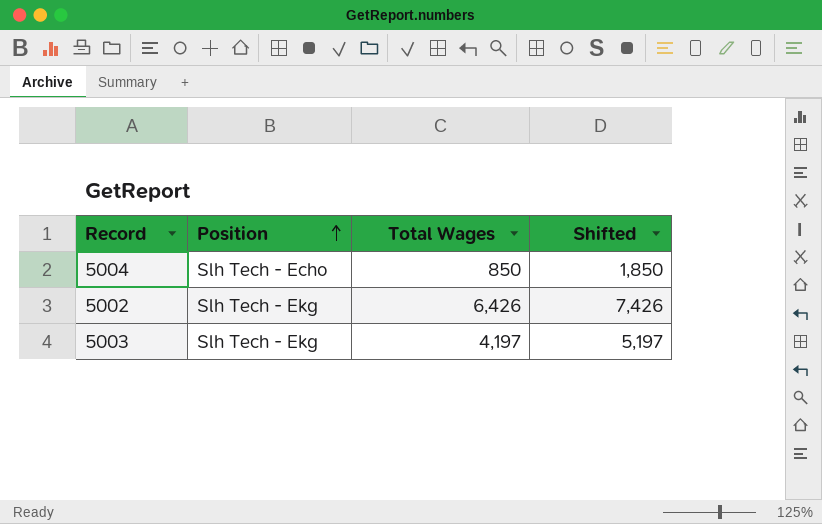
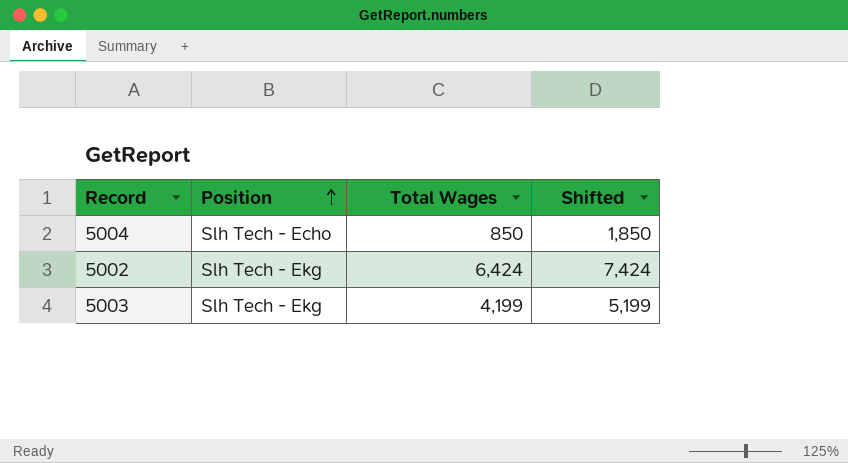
5002 | Total Wages: 6,426 -> 6,424
5002 | Shifted: 7,426 -> 7,424
5003 | Total Wages: 4,197 -> 4,199
5003 | Shifted: 5,197 -> 5,199

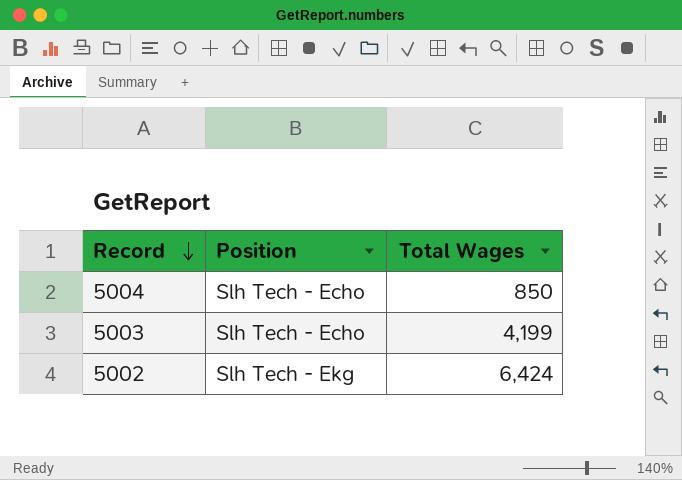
row order: Position ascending -> Record descending
column Shifted | formula: [Total Wages] + 1000 -> none
5003 | Position: Slh Tech - Ekg -> Slh Tech - Echo

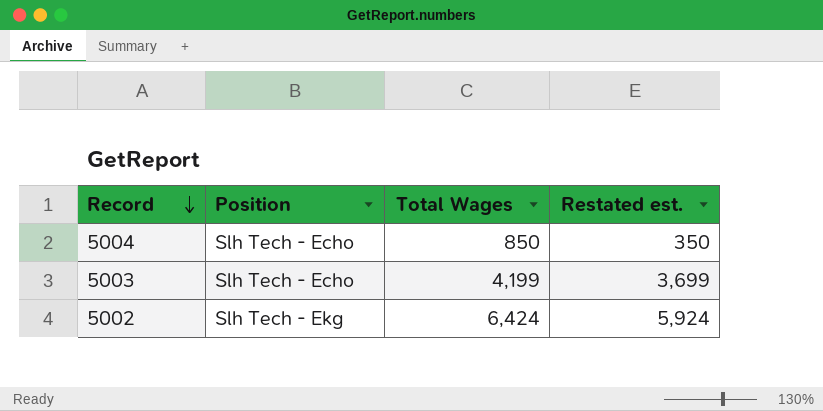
column Restated est. | formula: none -> [Total Wages] - 500

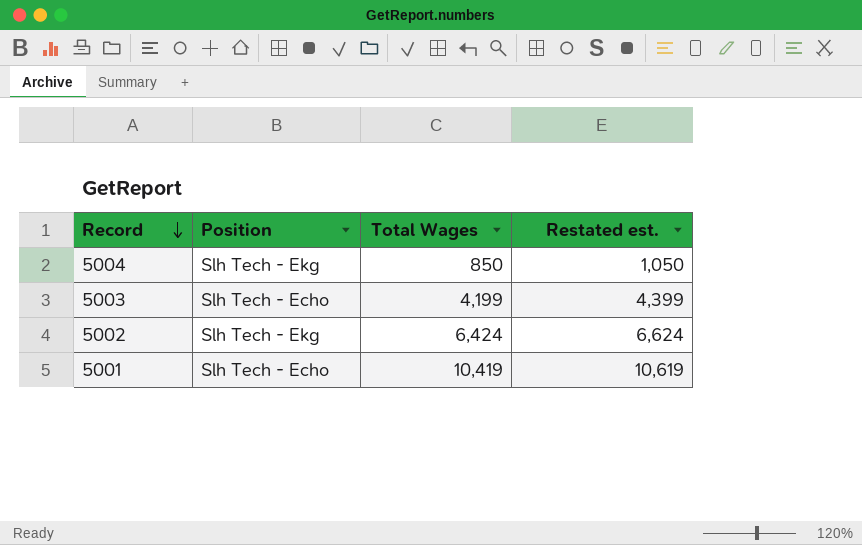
column Restated est. | formula: [Total Wages] - 500 -> [Total Wages] + 200
5004 | Position: Slh Tech - Echo -> Slh Tech - Ekg
row 5001: none -> Slh Tech - Echo | 10,419 | 10,619

